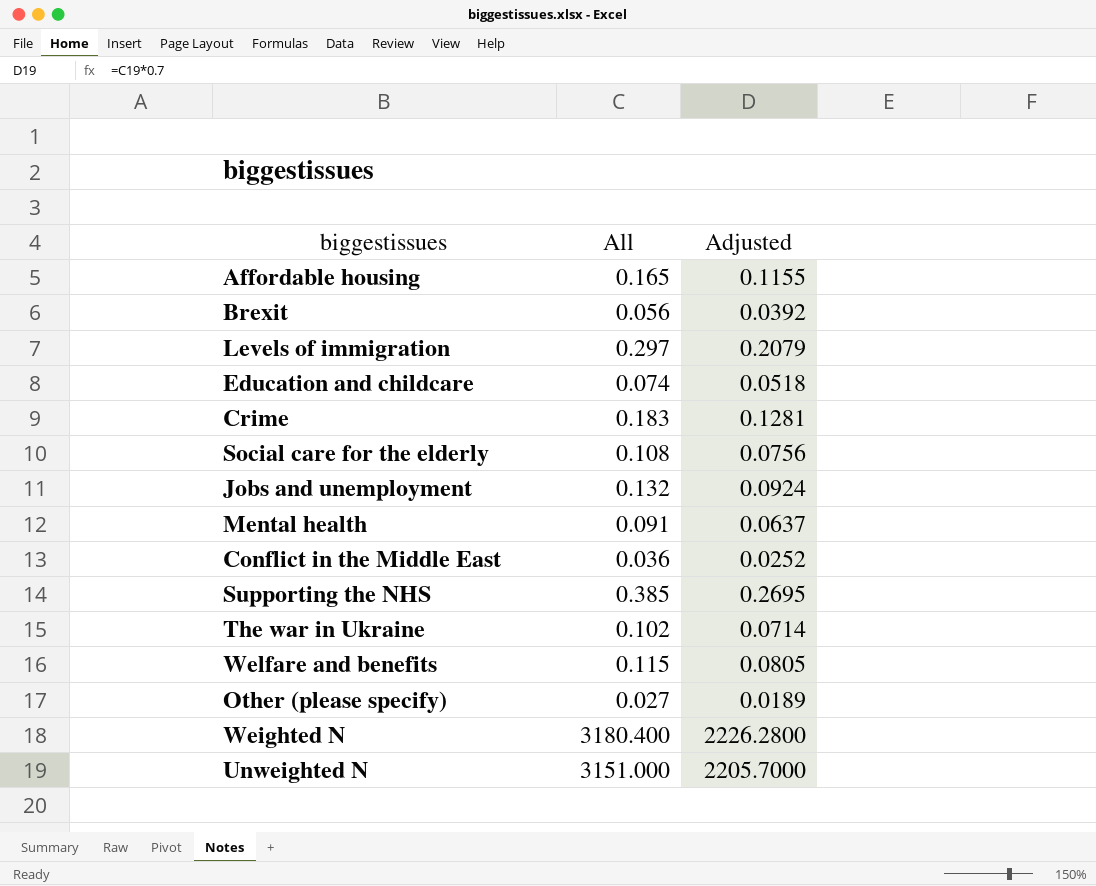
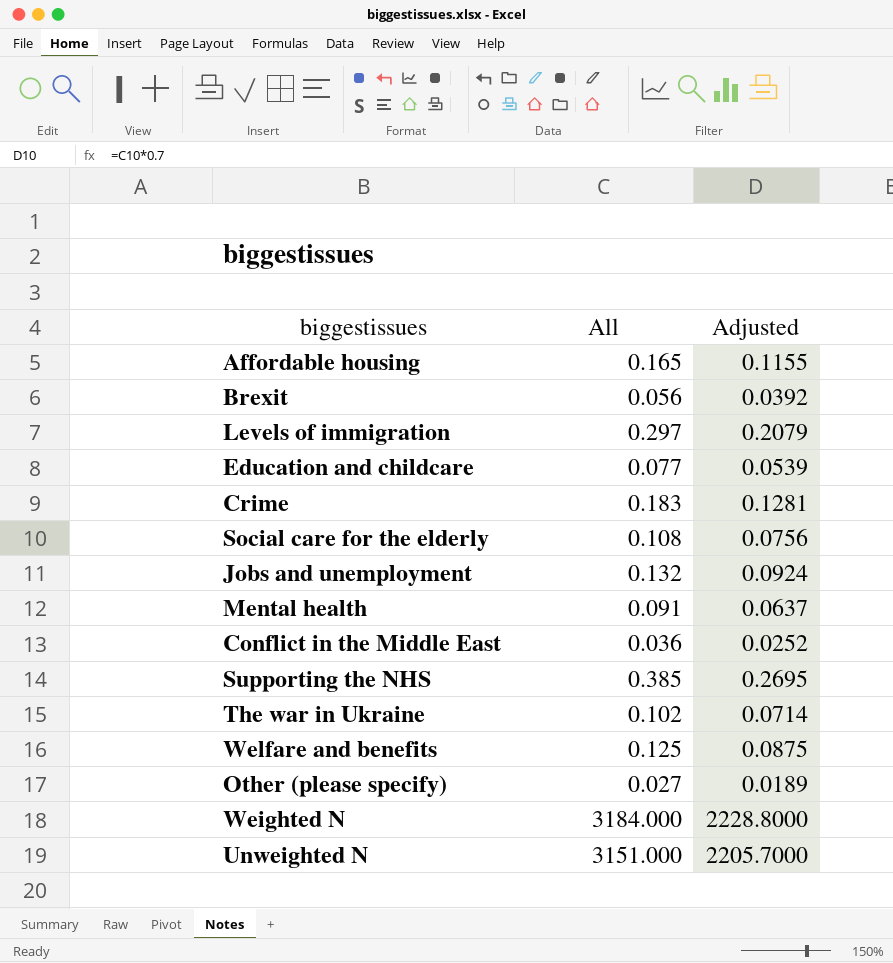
Education and childcare | All: 0.074 -> 0.077
Education and childcare | Adjusted: 0.0518 -> 0.0539
Welfare and benefits | All: 0.115 -> 0.125
Welfare and benefits | Adjusted: 0.0805 -> 0.0875
Weighted N | All: 3180.400 -> 3184.000
Weighted N | Adjusted: 2226.2800 -> 2228.8000

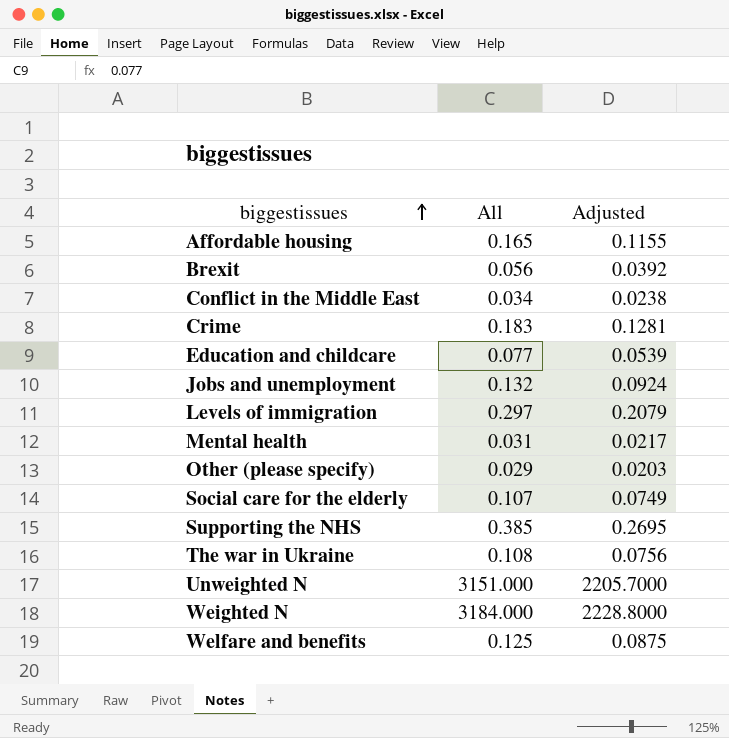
row order: none -> biggestissues ascending
Conflict in the Middle East | All: 0.036 -> 0.034
Conflict in the Middle East | Adjusted: 0.0252 -> 0.0238
Mental health | All: 0.091 -> 0.031
Mental health | Adjusted: 0.0637 -> 0.0217
Other (please specify) | All: 0.027 -> 0.029
Other (please specify) | Adjusted: 0.0189 -> 0.0203
Social care for the elderly | All: 0.108 -> 0.107
Social care for the elderly | Adjusted: 0.0756 -> 0.0749
The war in Ukraine | All: 0.102 -> 0.108
The war in Ukraine | Adjusted: 0.0714 -> 0.0756

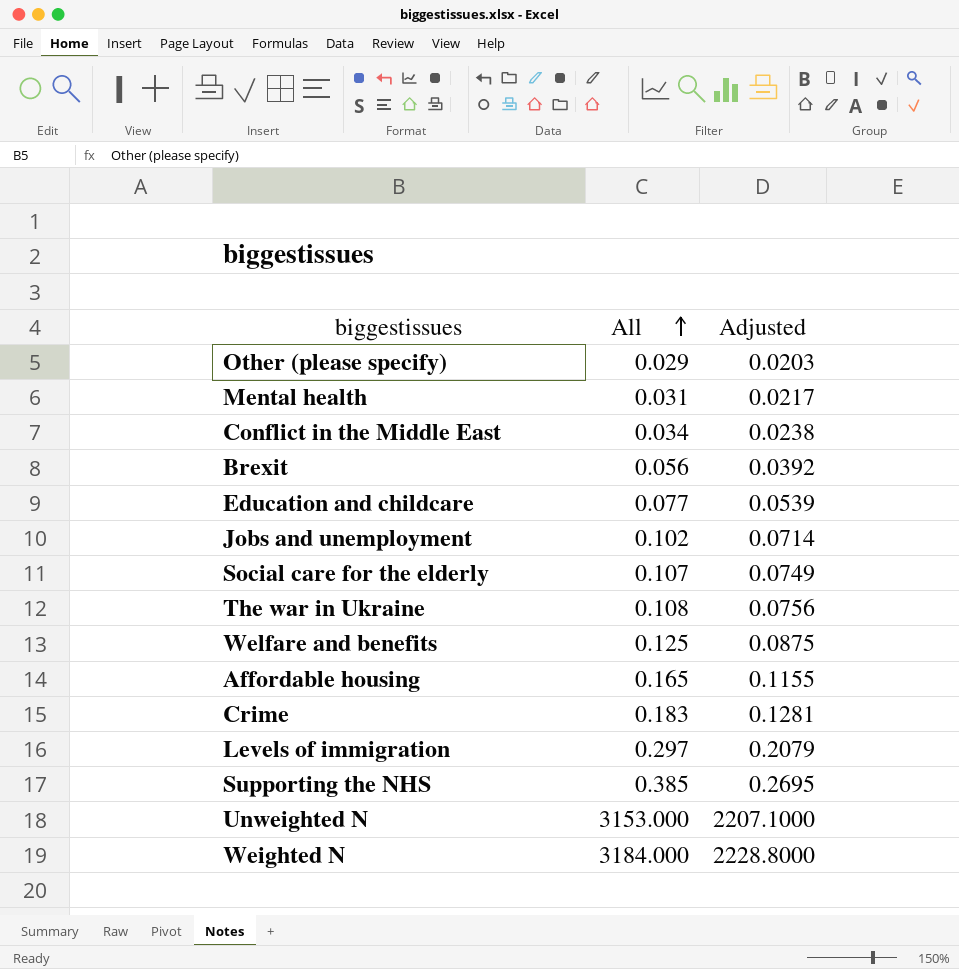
row order: biggestissues ascending -> All ascending
Jobs and unemployment | All: 0.132 -> 0.102
Jobs and unemployment | Adjusted: 0.0924 -> 0.0714
Unweighted N | All: 3151.000 -> 3153.000
Unweighted N | Adjusted: 2205.7000 -> 2207.1000

